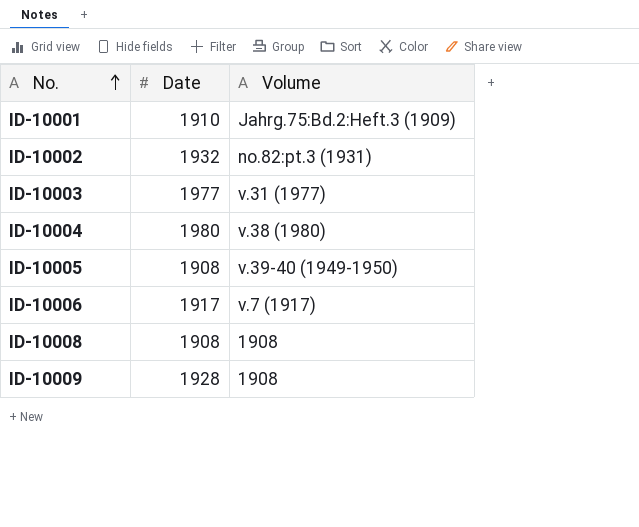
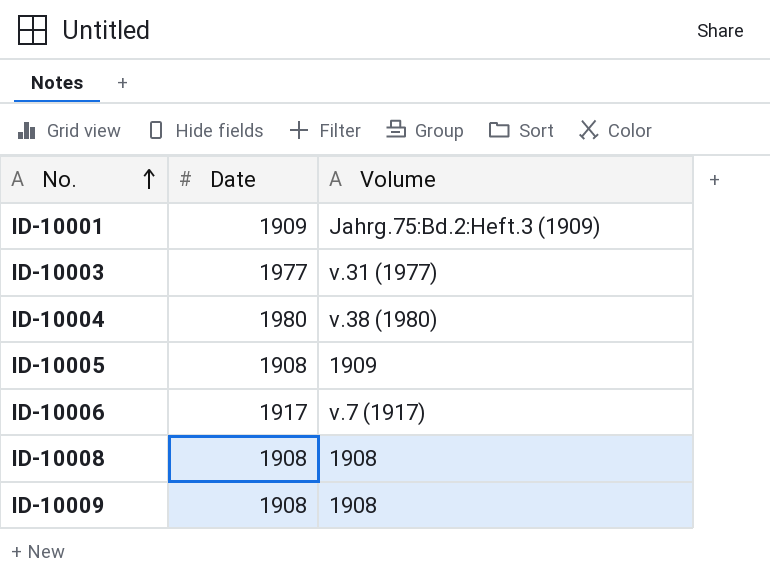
row ID-10002: 1932 | no.82:pt.3 (1931) -> none
ID-10001 | Date: 1910 -> 1909
ID-10005 | Volume: v.39-40 (1949-1950) -> 1909
ID-10009 | Date: 1928 -> 1908

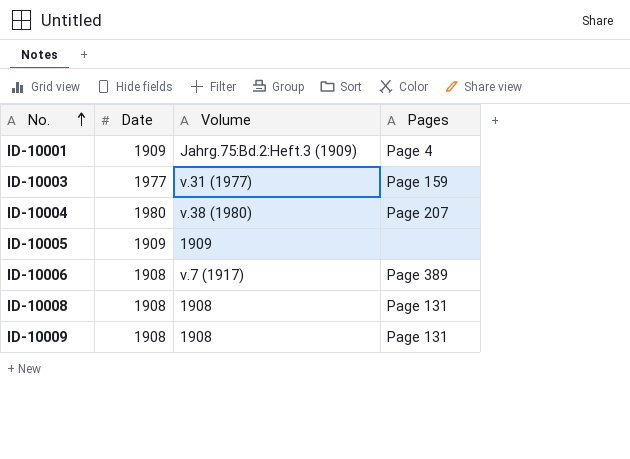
column Pages | position: none -> 4
ID-10005 | Date: 1908 -> 1909
ID-10006 | Date: 1917 -> 1908

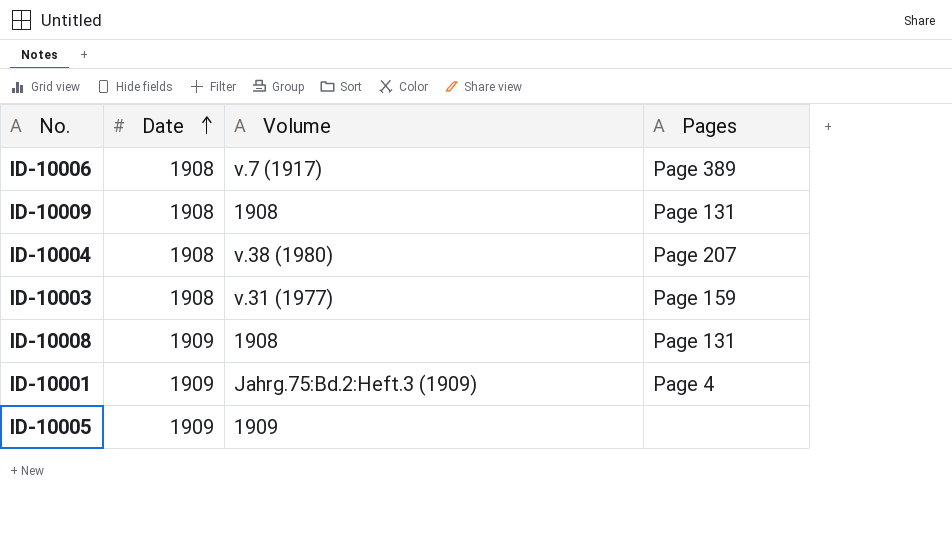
row order: No. ascending -> Date ascending
ID-10004 | Date: 1980 -> 1908
ID-10003 | Date: 1977 -> 1908
ID-10008 | Date: 1908 -> 1909

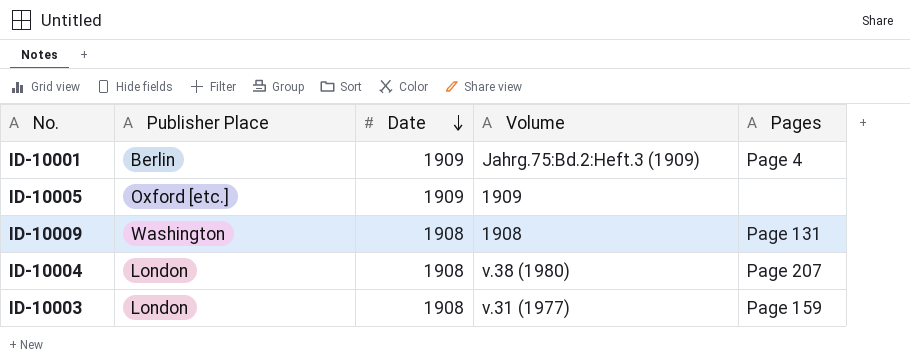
row order: Date ascending -> Date descending
column Publisher Place | position: none -> 2
row ID-10006: 1908 | v.7 (1917) | Page 389 -> none
row ID-10008: 1909 | 1908 | Page 131 -> none

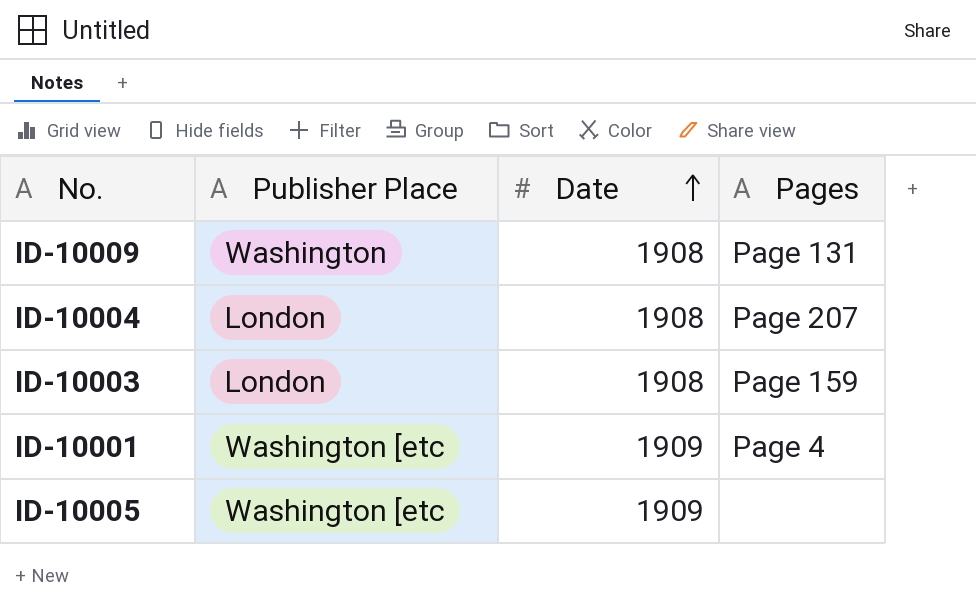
row order: Date descending -> Date ascending
column Volume | position: 4 -> none
ID-10001 | Publisher Place: Berlin -> Washington [etc
ID-10005 | Publisher Place: Oxford [etc.] -> Washington [etc

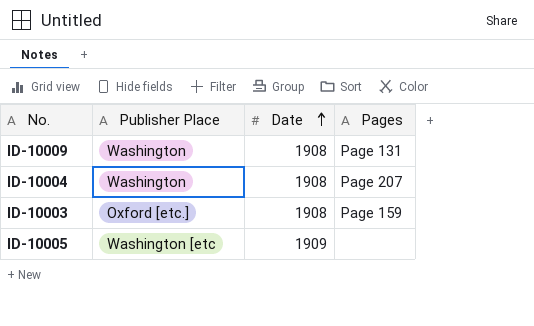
row ID-10001: Washington [etc | 1909 | Page 4 -> none
ID-10004 | Publisher Place: London -> Washington
ID-10003 | Publisher Place: London -> Oxford [etc.]

